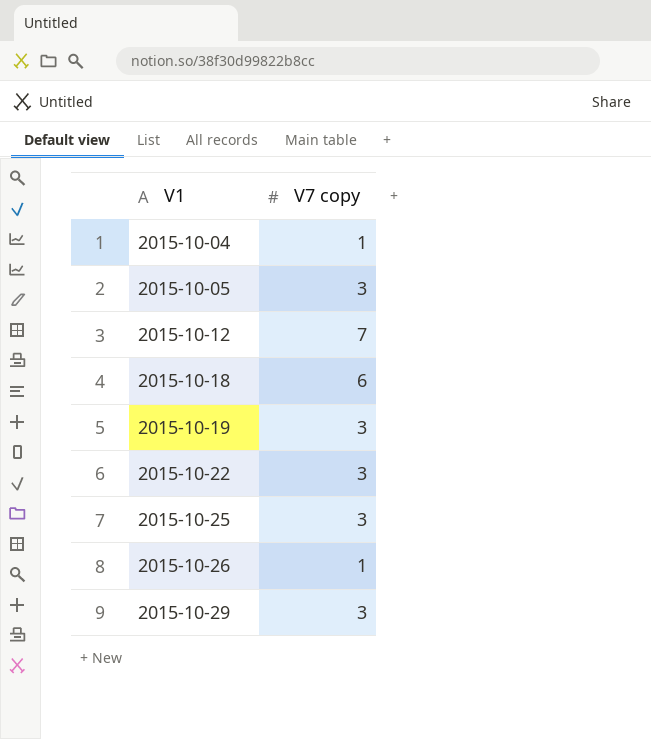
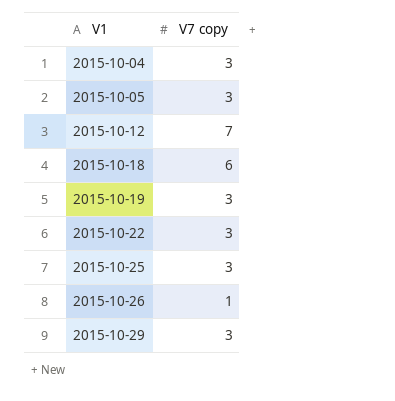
2015-10-04 | V7 copy: 1 -> 3

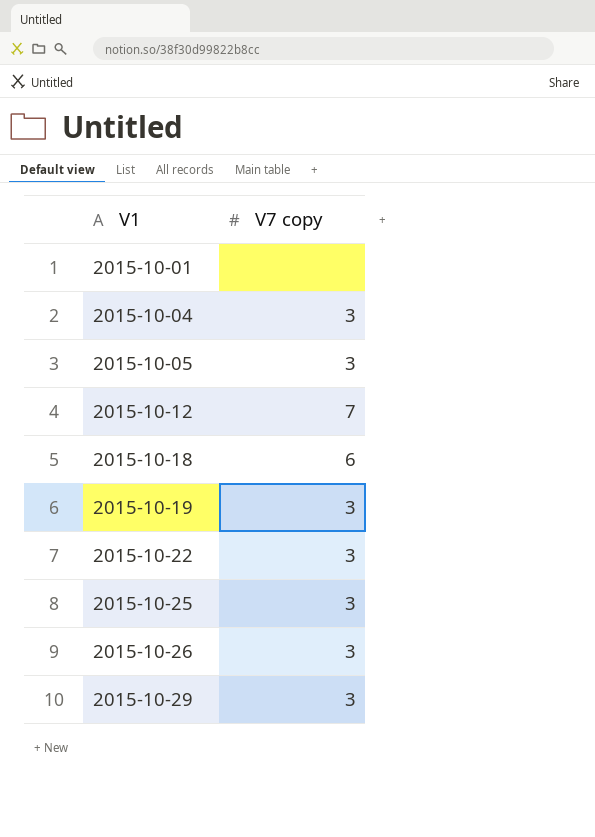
row 2015-10-01: none -> none
2015-10-26 | V7 copy: 1 -> 3

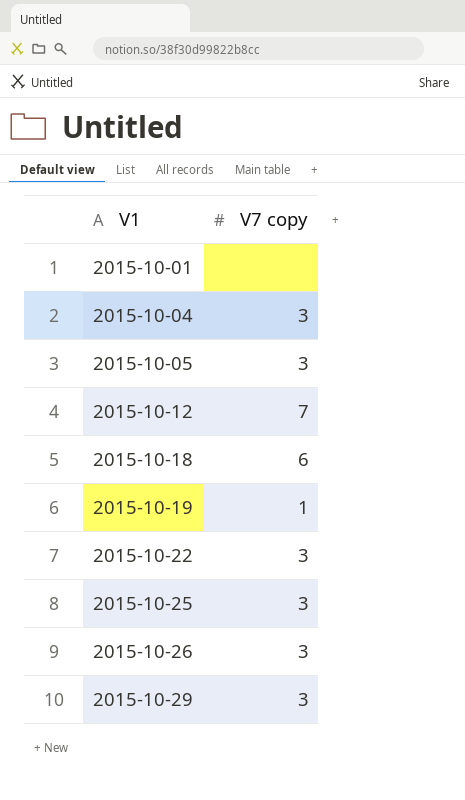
2015-10-19 | V7 copy: 3 -> 1

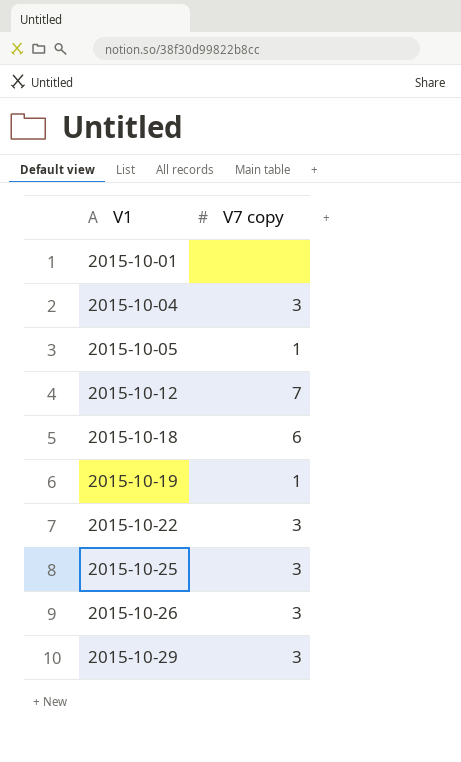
2015-10-05 | V7 copy: 3 -> 1

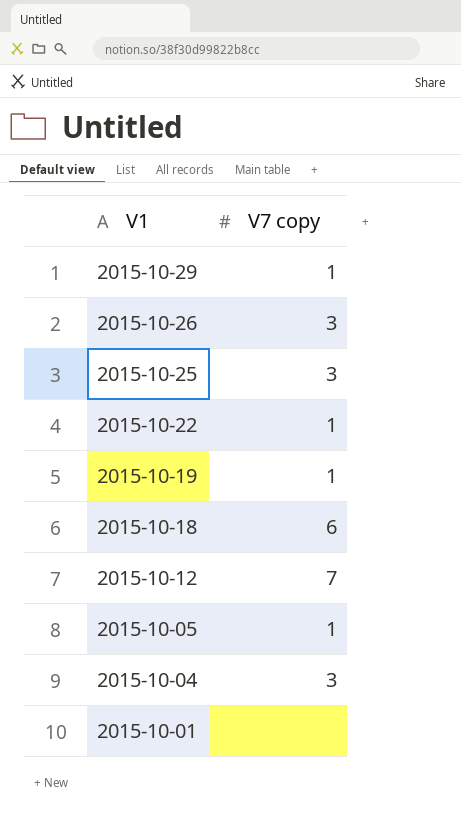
row order: V1 ascending -> V1 descending
2015-10-29 | V7 copy: 3 -> 1
2015-10-22 | V7 copy: 3 -> 1

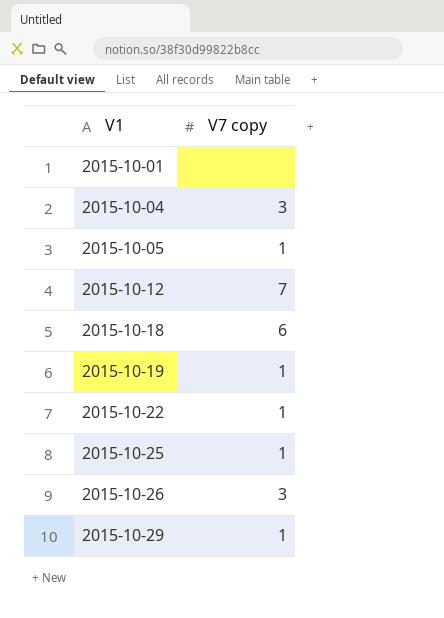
row order: V1 descending -> V1 ascending
2015-10-25 | V7 copy: 3 -> 1

